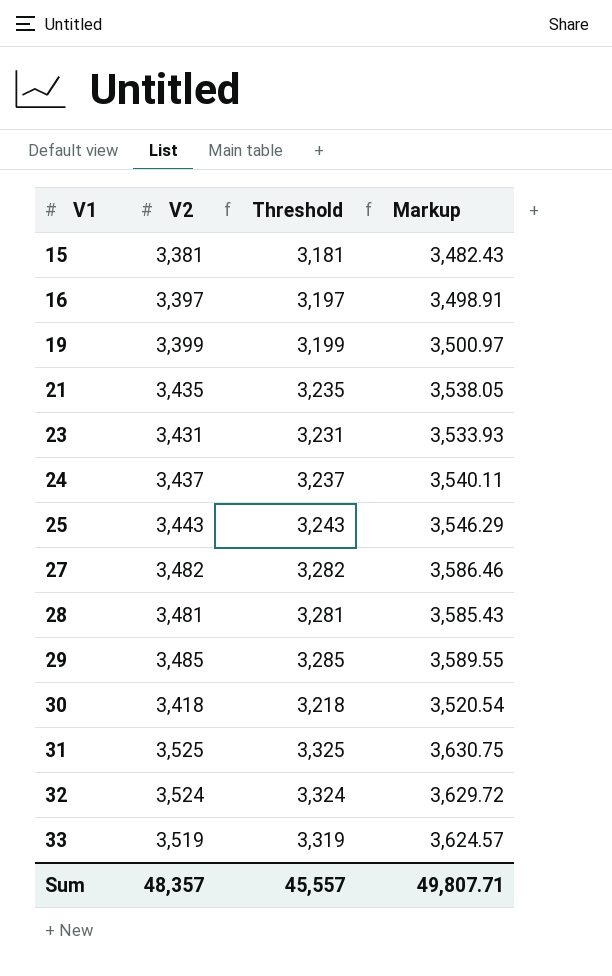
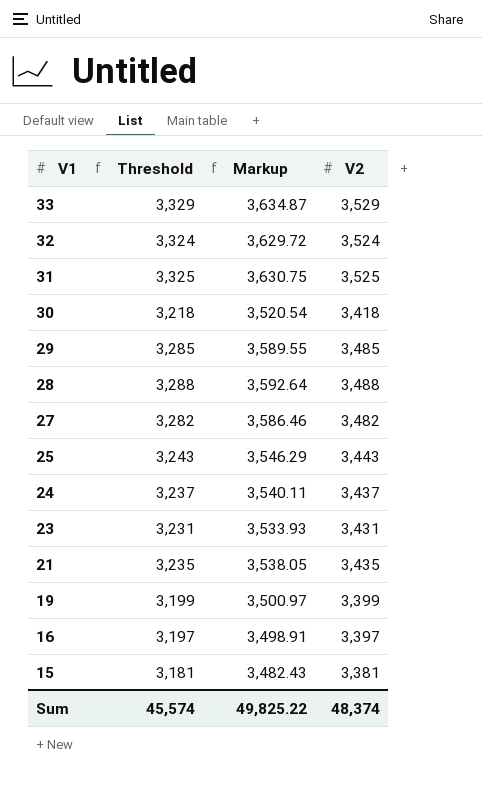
row order: V1 ascending -> V1 descending
column V2 | position: 2 -> 4
33 | Threshold: 3,319 -> 3,329
33 | Markup: 3,624.57 -> 3,634.87
33 | V2: 3,519 -> 3,529
28 | Threshold: 3,281 -> 3,288
28 | Markup: 3,585.43 -> 3,592.64
28 | V2: 3,481 -> 3,488
Sum | Threshold: 45,557 -> 45,574
Sum | Markup: 49,807.71 -> 49,825.22
Sum | V2: 48,357 -> 48,374

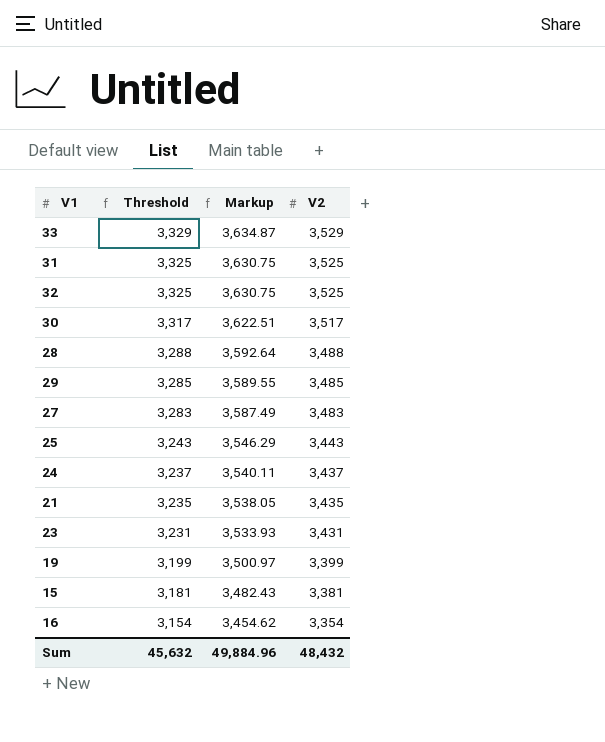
row order: V1 descending -> Threshold descending
32 | Threshold: 3,324 -> 3,325
32 | Markup: 3,629.72 -> 3,630.75
32 | V2: 3,524 -> 3,525
30 | Threshold: 3,218 -> 3,317
30 | Markup: 3,520.54 -> 3,622.51
30 | V2: 3,418 -> 3,517
27 | Threshold: 3,282 -> 3,283
27 | Markup: 3,586.46 -> 3,587.49
27 | V2: 3,482 -> 3,483
16 | Threshold: 3,197 -> 3,154
16 | Markup: 3,498.91 -> 3,454.62
16 | V2: 3,397 -> 3,354
Sum | Threshold: 45,574 -> 45,632
Sum | Markup: 49,825.22 -> 49,884.96
Sum | V2: 48,374 -> 48,432

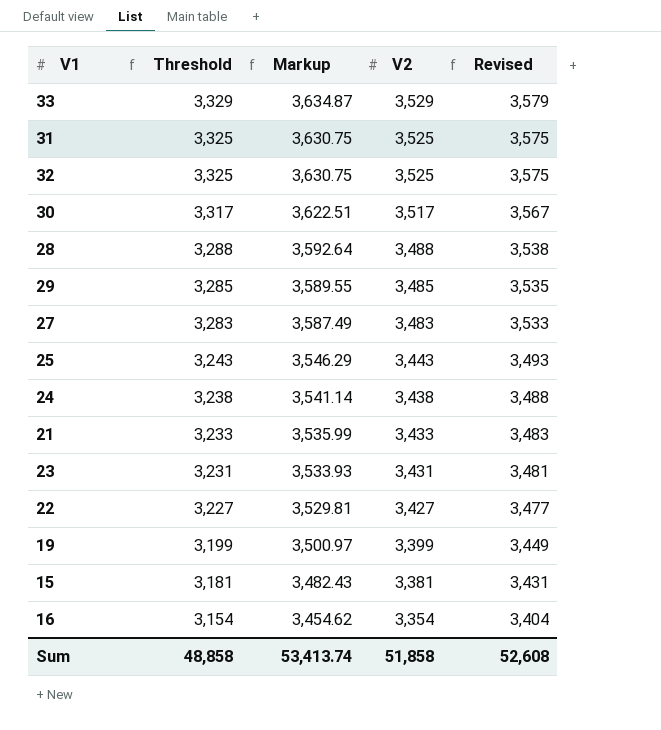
column Revised | formula: none -> [V2] + 50
24 | Threshold: 3,237 -> 3,238
24 | Markup: 3,540.11 -> 3,541.14
24 | V2: 3,437 -> 3,438
21 | Threshold: 3,235 -> 3,233
21 | Markup: 3,538.05 -> 3,535.99
21 | V2: 3,435 -> 3,433
row 22: none -> 3,227 | 3,529.81 | 3,427 | 3,477
Sum | Threshold: 45,632 -> 48,858
Sum | Markup: 49,884.96 -> 53,413.74
Sum | V2: 48,432 -> 51,858

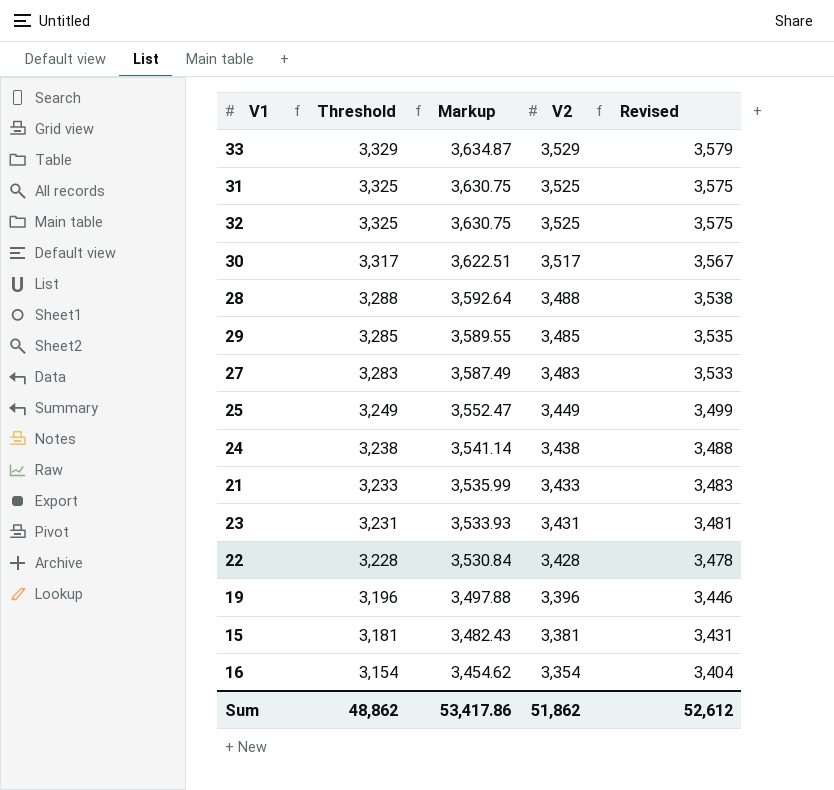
25 | Threshold: 3,243 -> 3,249
25 | Markup: 3,546.29 -> 3,552.47
25 | V2: 3,443 -> 3,449
25 | Revised: 3,493 -> 3,499
22 | Threshold: 3,227 -> 3,228
22 | Markup: 3,529.81 -> 3,530.84
22 | V2: 3,427 -> 3,428
22 | Revised: 3,477 -> 3,478
19 | Threshold: 3,199 -> 3,196
19 | Markup: 3,500.97 -> 3,497.88
19 | V2: 3,399 -> 3,396
19 | Revised: 3,449 -> 3,446
Sum | Threshold: 48,858 -> 48,862
Sum | Markup: 53,413.74 -> 53,417.86
Sum | V2: 51,858 -> 51,862
Sum | Revised: 52,608 -> 52,612

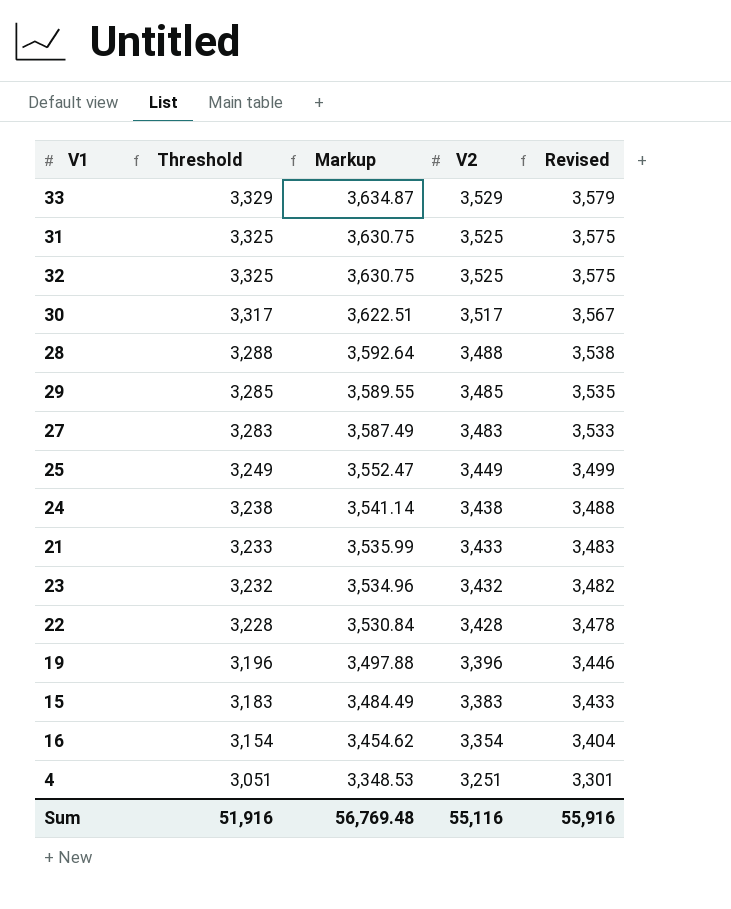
23 | Threshold: 3,231 -> 3,232
23 | Markup: 3,533.93 -> 3,534.96
23 | V2: 3,431 -> 3,432
23 | Revised: 3,481 -> 3,482
15 | Threshold: 3,181 -> 3,183
15 | Markup: 3,482.43 -> 3,484.49
15 | V2: 3,381 -> 3,383
15 | Revised: 3,431 -> 3,433
row 4: none -> 3,051 | 3,348.53 | 3,251 | 3,301
Sum | Threshold: 48,862 -> 51,916
Sum | Markup: 53,417.86 -> 56,769.48
Sum | V2: 51,862 -> 55,116
Sum | Revised: 52,612 -> 55,916

